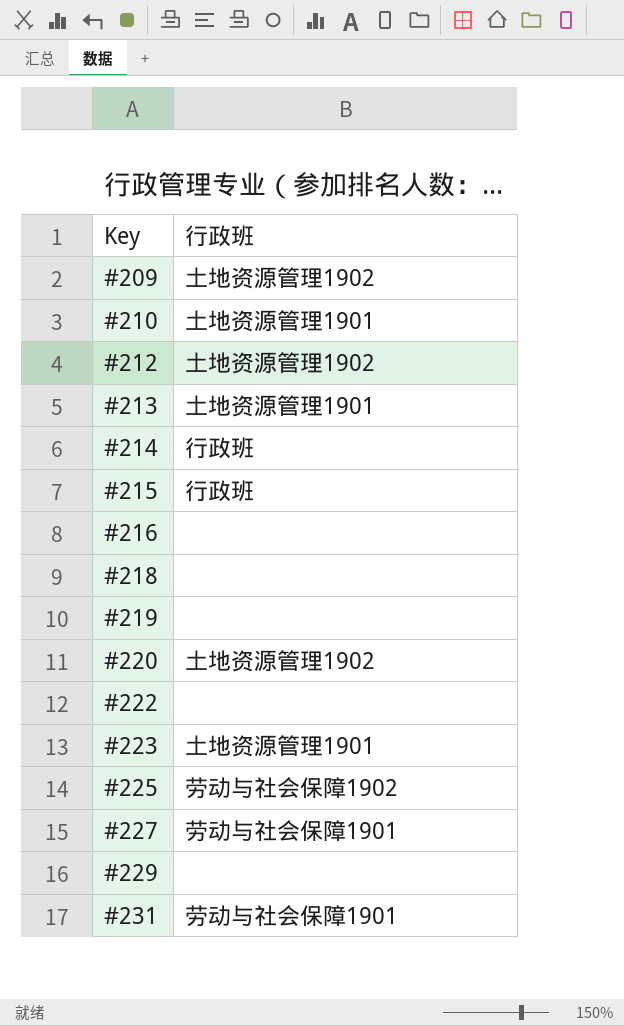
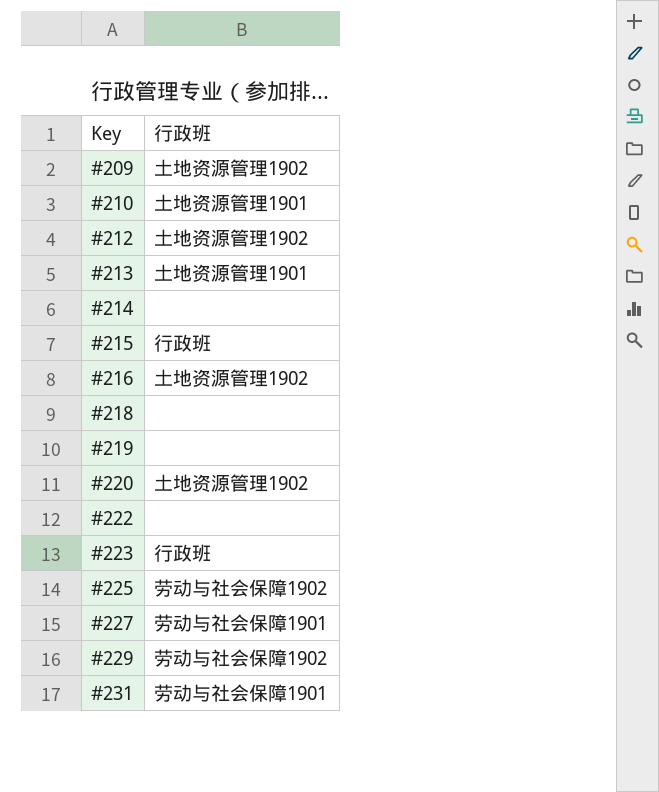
#214 | 行政班: 行政班 -> none
#216 | 行政班: none -> 土地资源管理1902
#223 | 行政班: 土地资源管理1901 -> 行政班
#229 | 行政班: none -> 劳动与社会保障1902

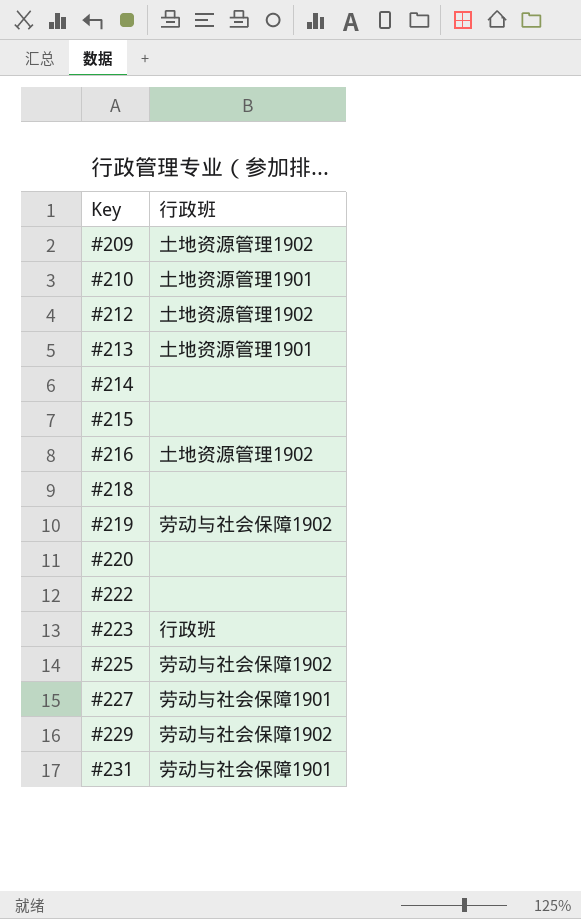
#215 | 行政班: 行政班 -> none
#219 | 行政班: none -> 劳动与社会保障1902
#220 | 行政班: 土地资源管理1902 -> none

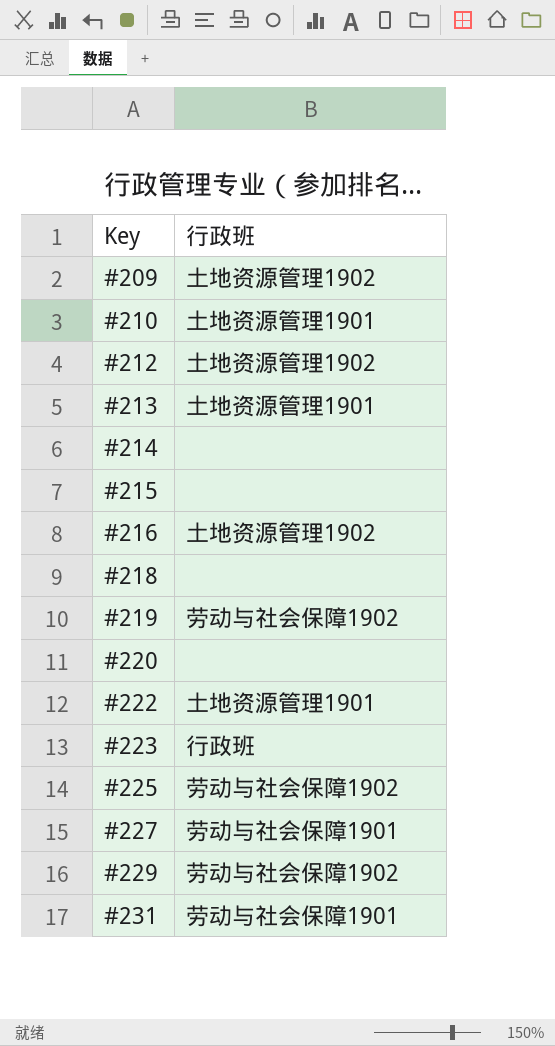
#222 | 行政班: none -> 土地资源管理1901

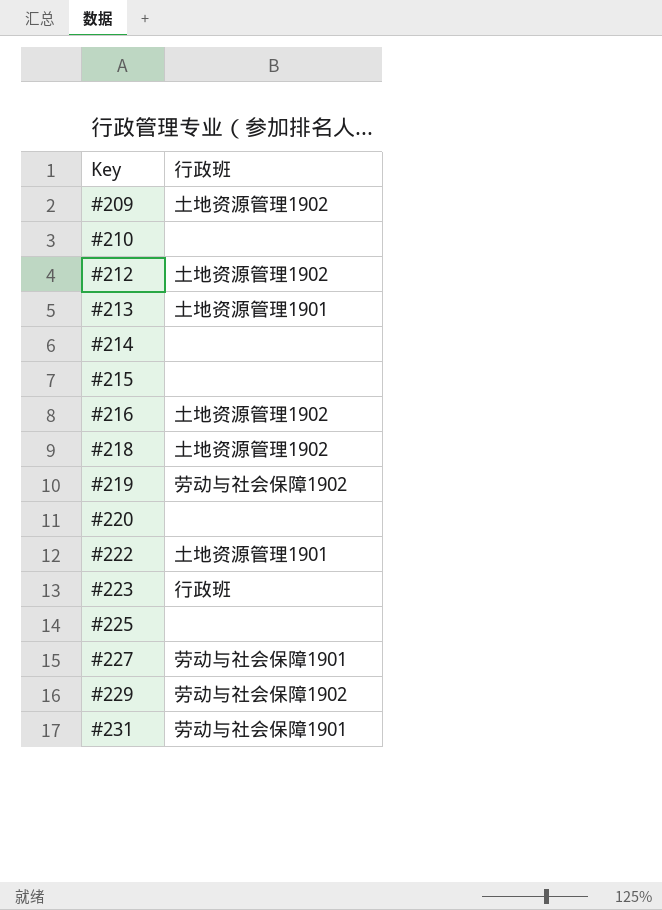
#210 | 行政班: 土地资源管理1901 -> none
#218 | 行政班: none -> 土地资源管理1902
#225 | 行政班: 劳动与社会保障1902 -> none

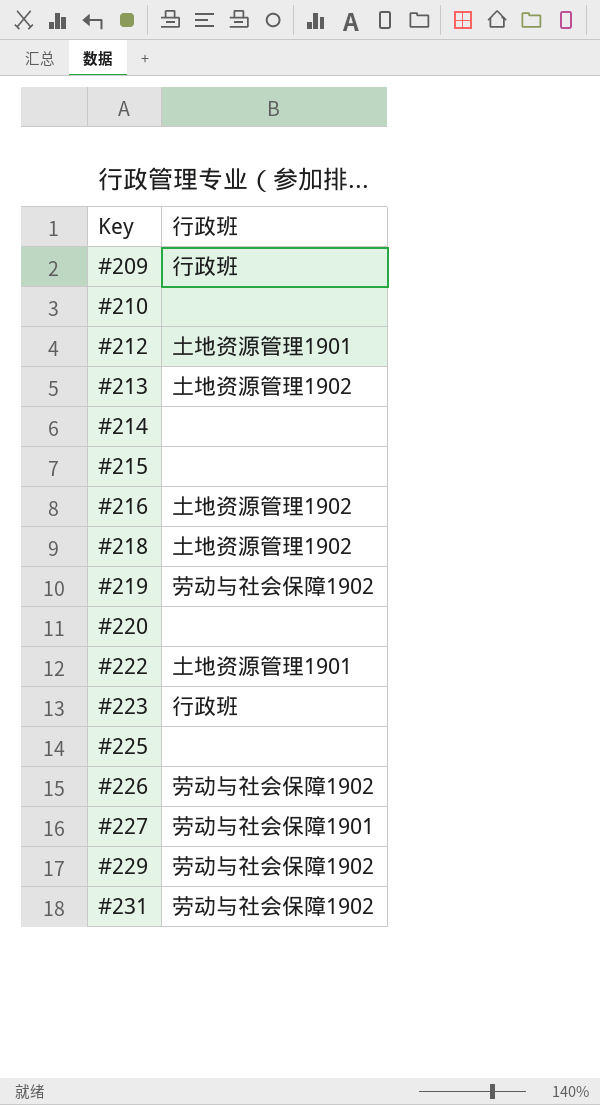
#209 | 行政班: 土地资源管理1902 -> 行政班
#212 | 行政班: 土地资源管理1902 -> 土地资源管理1901
#213 | 行政班: 土地资源管理1901 -> 土地资源管理1902
row #226: none -> 劳动与社会保障1902
#231 | 行政班: 劳动与社会保障1901 -> 劳动与社会保障1902

